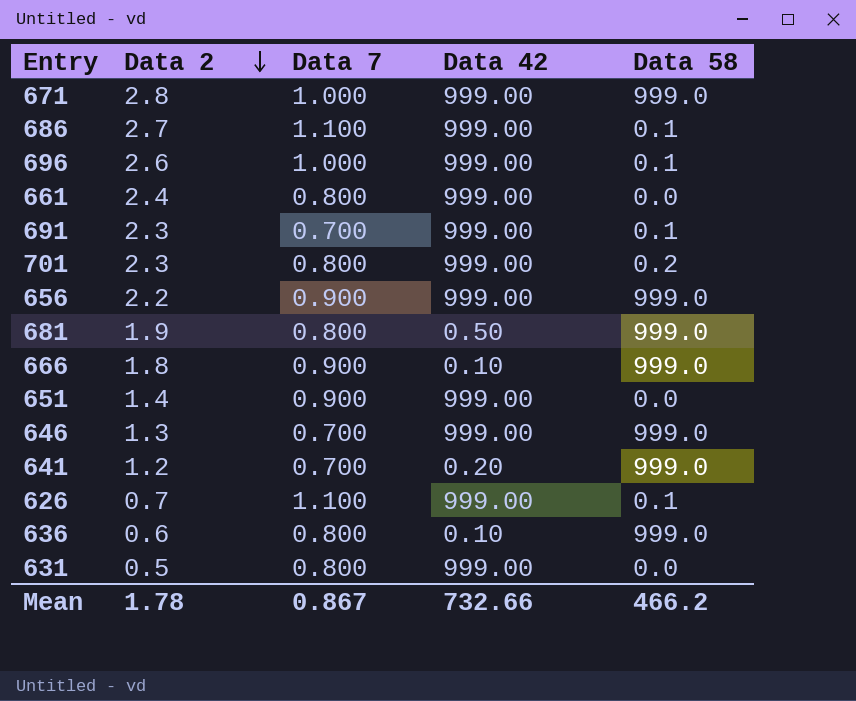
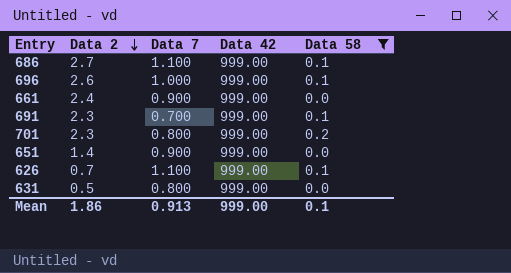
filter: none -> Data 58 != 999.0
661 | Data 7: 0.800 -> 0.900
Mean | Data 2: 1.78 -> 1.86
Mean | Data 7: 0.867 -> 0.913
Mean | Data 42: 732.66 -> 999.00
Mean | Data 58: 466.2 -> 0.1

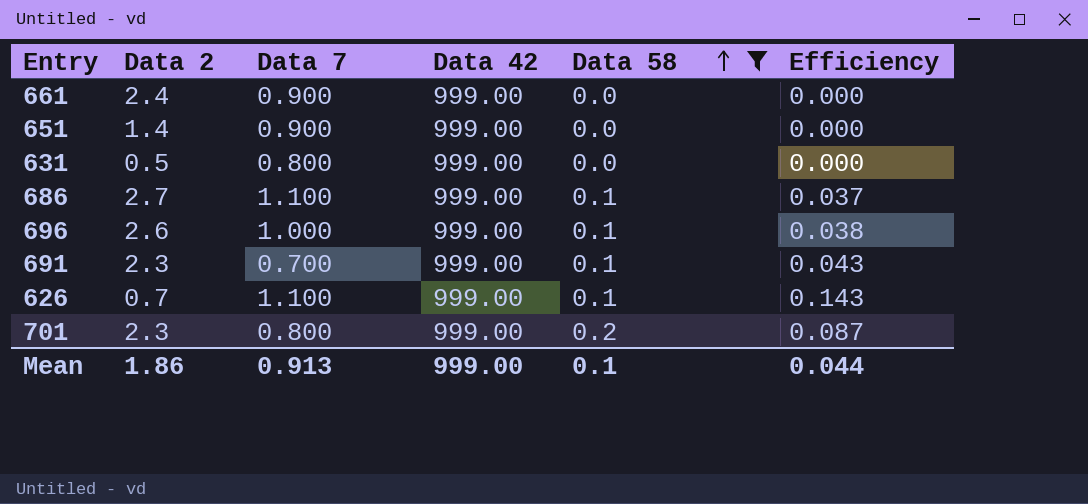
row order: Data 2 descending -> Data 58 ascending
column Efficiency | formula: none -> [Data 58] / [Data 2]

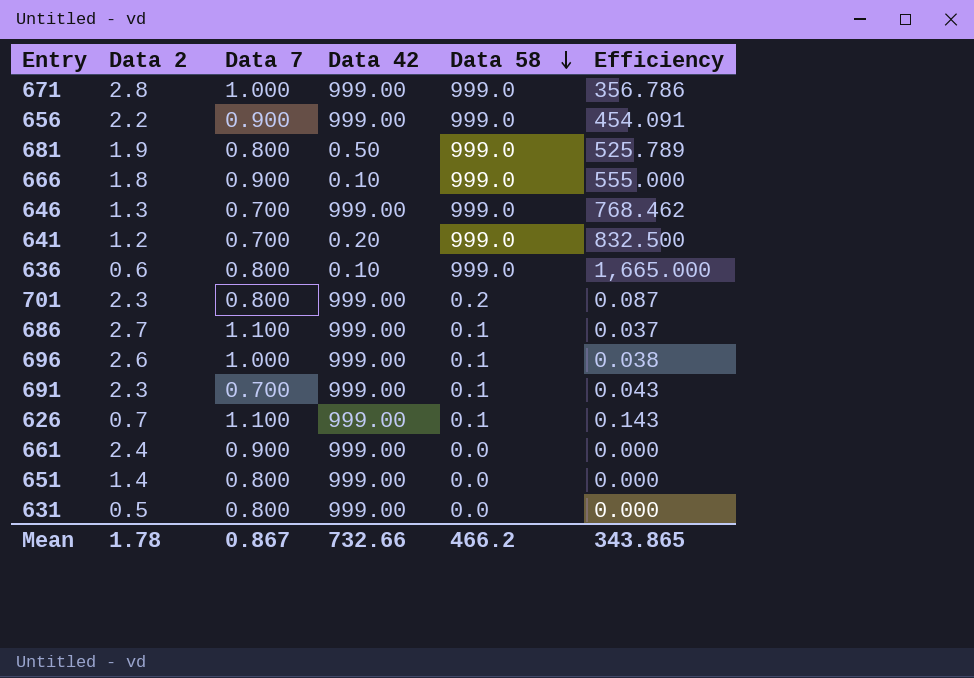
filter: Data 58 != 999.0 -> none
row order: Data 58 ascending -> Data 58 descending
651 | Data 7: 0.900 -> 0.800
Mean | Data 2: 1.86 -> 1.78
Mean | Data 7: 0.913 -> 0.867
Mean | Data 42: 999.00 -> 732.66
Mean | Data 58: 0.1 -> 466.2
Mean | Efficiency: 0.044 -> 343.865

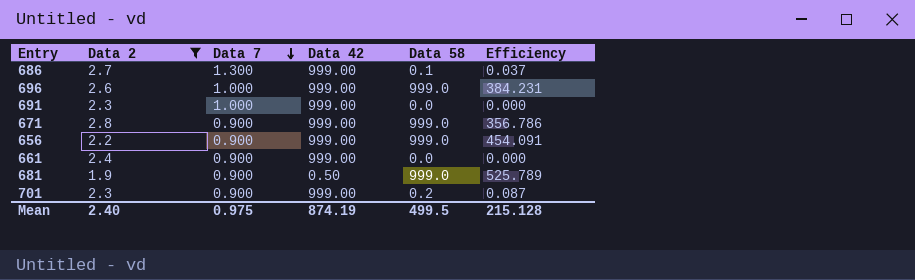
filter: none -> Data 2 >= 1.9
row order: Data 58 descending -> Data 7 descending
686 | Data 7: 1.100 -> 1.300
696 | Data 58: 0.1 -> 999.0
696 | Efficiency: 0.038 -> 384.231
691 | Data 7: 0.700 -> 1.000
691 | Data 58: 0.1 -> 0.0
691 | Efficiency: 0.043 -> 0.000
671 | Data 7: 1.000 -> 0.900
681 | Data 7: 0.800 -> 0.900
701 | Data 7: 0.800 -> 0.900
Mean | Data 2: 1.78 -> 2.40
Mean | Data 7: 0.867 -> 0.975
Mean | Data 42: 732.66 -> 874.19
Mean | Data 58: 466.2 -> 499.5
Mean | Efficiency: 343.865 -> 215.128

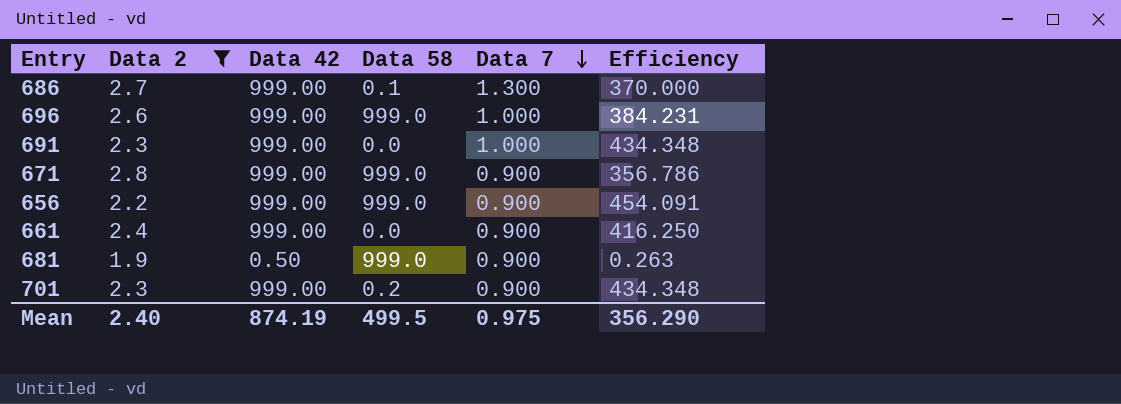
column Data 7 | position: 3 -> 5
column Efficiency | formula: [Data 58] / [Data 2] -> [Data 42] / [Data 2]
Mean | Efficiency: 215.128 -> 356.290

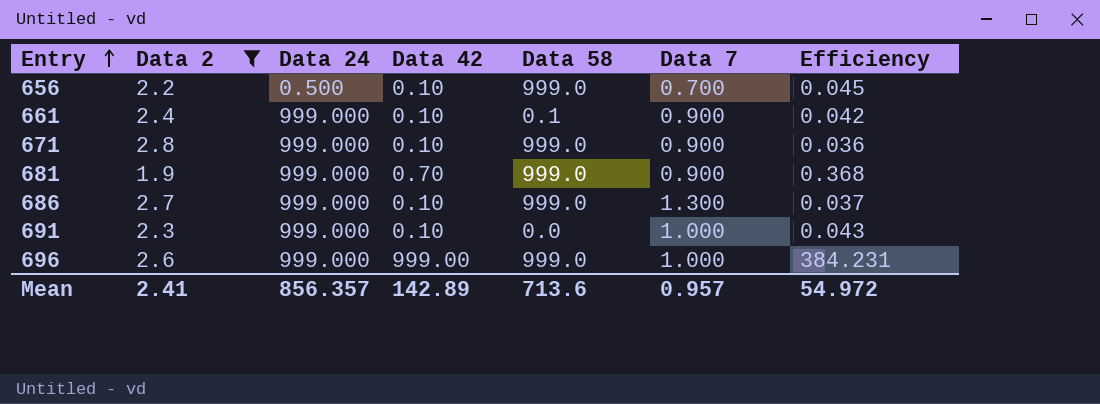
row order: Data 7 descending -> Entry ascending
column Data 24 | position: none -> 3
row 701: 2.3 | 999.00 | 0.2 | 0.900 | 434.348 -> none
656 | Data 42: 999.00 -> 0.10
656 | Data 7: 0.900 -> 0.700
656 | Efficiency: 454.091 -> 0.045
661 | Data 42: 999.00 -> 0.10
661 | Data 58: 0.0 -> 0.1
661 | Efficiency: 416.250 -> 0.042
671 | Data 42: 999.00 -> 0.10
671 | Efficiency: 356.786 -> 0.036
681 | Data 42: 0.50 -> 0.70
681 | Efficiency: 0.263 -> 0.368
686 | Data 42: 999.00 -> 0.10
686 | Data 58: 0.1 -> 999.0
686 | Efficiency: 370.000 -> 0.037
691 | Data 42: 999.00 -> 0.10
691 | Efficiency: 434.348 -> 0.043
Mean | Data 2: 2.40 -> 2.41
Mean | Data 42: 874.19 -> 142.89
Mean | Data 58: 499.5 -> 713.6
Mean | Data 7: 0.975 -> 0.957
Mean | Efficiency: 356.290 -> 54.972

